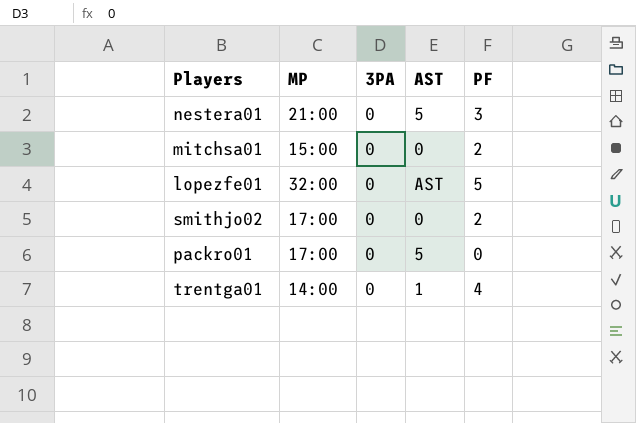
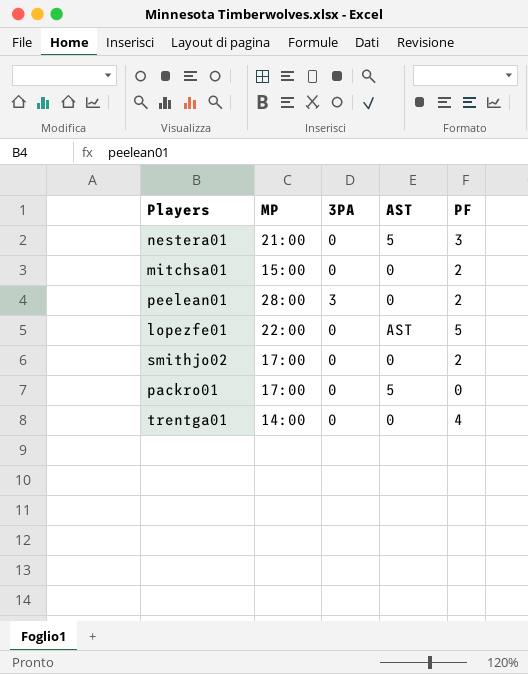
row peelean01: none -> 28:00 | 3 | 0 | 2
lopezfe01 | MP: 32:00 -> 22:00
trentga01 | AST: 1 -> 0

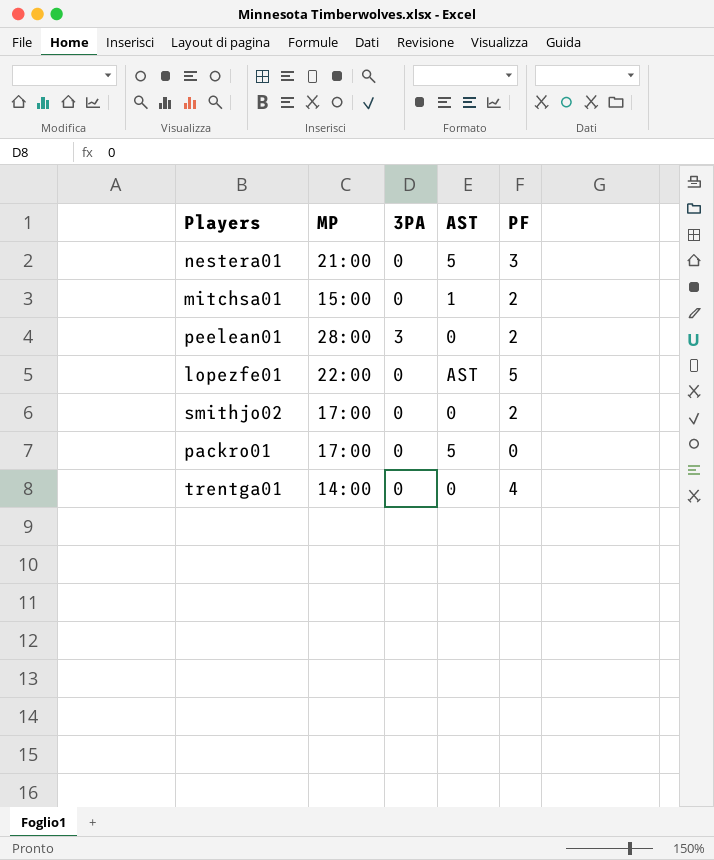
mitchsa01 | AST: 0 -> 1

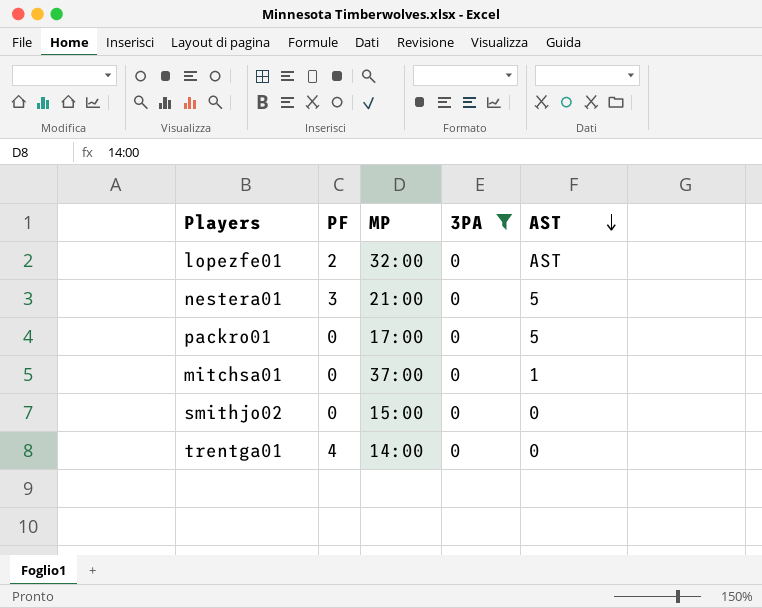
filter: none -> 3PA = 0
row order: none -> AST descending
column PF | position: 5 -> 2
lopezfe01 | PF: 5 -> 2
lopezfe01 | MP: 22:00 -> 32:00
mitchsa01 | PF: 2 -> 0
mitchsa01 | MP: 15:00 -> 37:00
smithjo02 | PF: 2 -> 0
smithjo02 | MP: 17:00 -> 15:00

